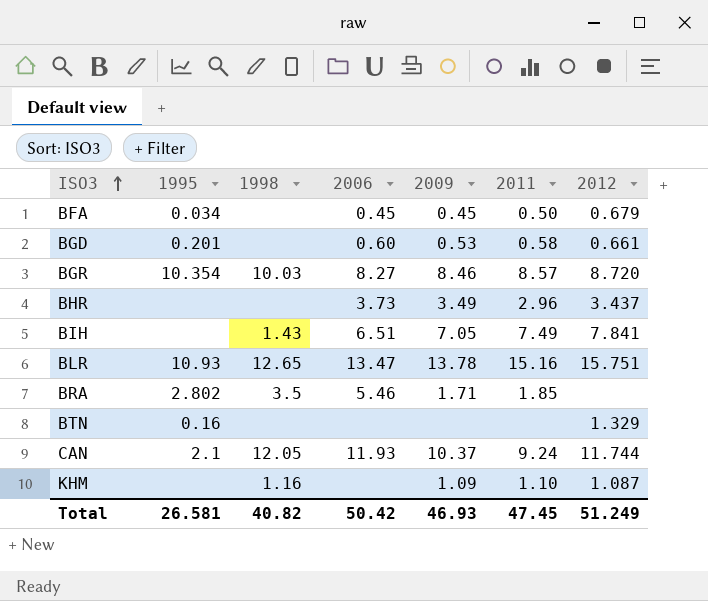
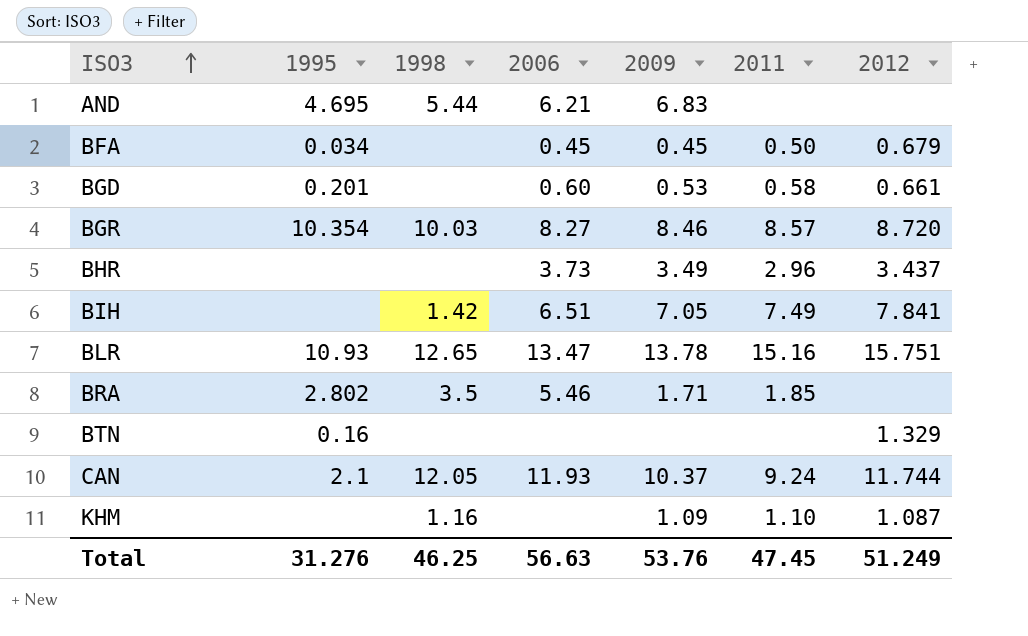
row AND: none -> 4.695 | 5.44 | 6.21 | 6.83 | none | none
BIH | 1998: 1.43 -> 1.42
Total | 1995: 26.581 -> 31.276
Total | 1998: 40.82 -> 46.25
Total | 2006: 50.42 -> 56.63
Total | 2009: 46.93 -> 53.76

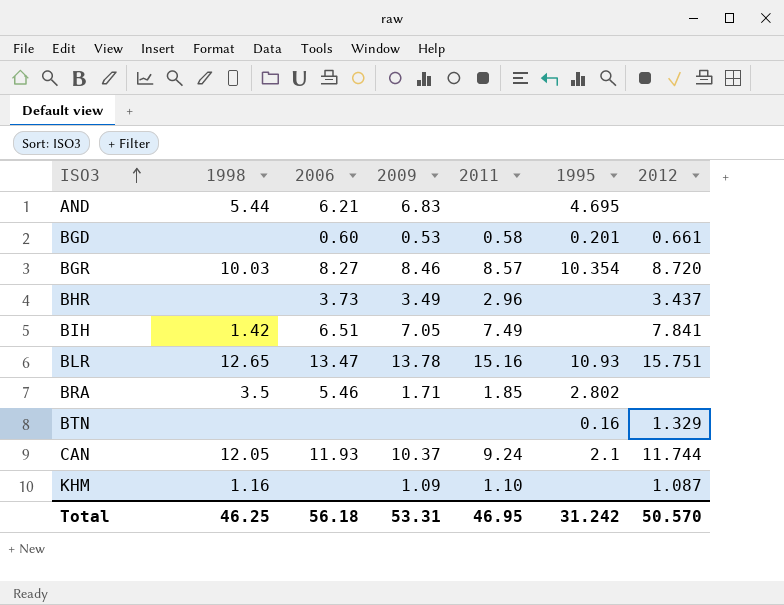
column 1995 | position: 2 -> 6
row BFA: 0.034 | none | 0.45 | 0.45 | 0.50 | 0.679 -> none
Total | 2006: 56.63 -> 56.18
Total | 2009: 53.76 -> 53.31
Total | 2011: 47.45 -> 46.95
Total | 1995: 31.276 -> 31.242
Total | 2012: 51.249 -> 50.570

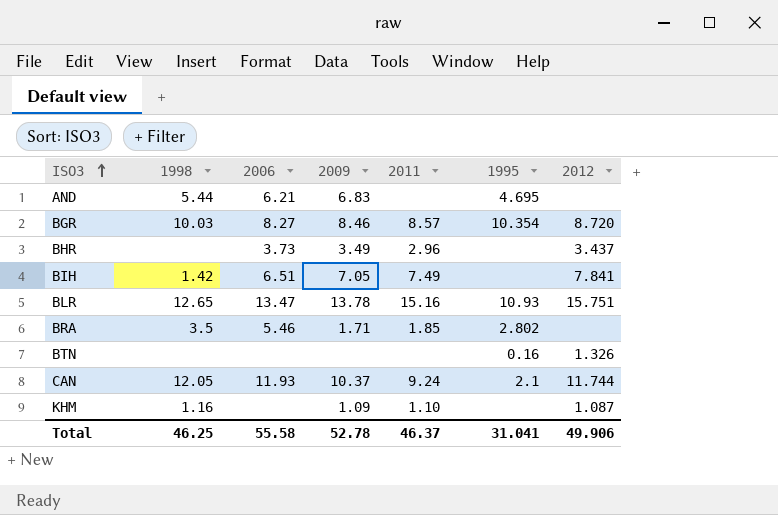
row BGD: none | 0.60 | 0.53 | 0.58 | 0.201 | 0.661 -> none
BTN | 2012: 1.329 -> 1.326
Total | 2006: 56.18 -> 55.58
Total | 2009: 53.31 -> 52.78
Total | 2011: 46.95 -> 46.37
Total | 1995: 31.242 -> 31.041
Total | 2012: 50.570 -> 49.906

